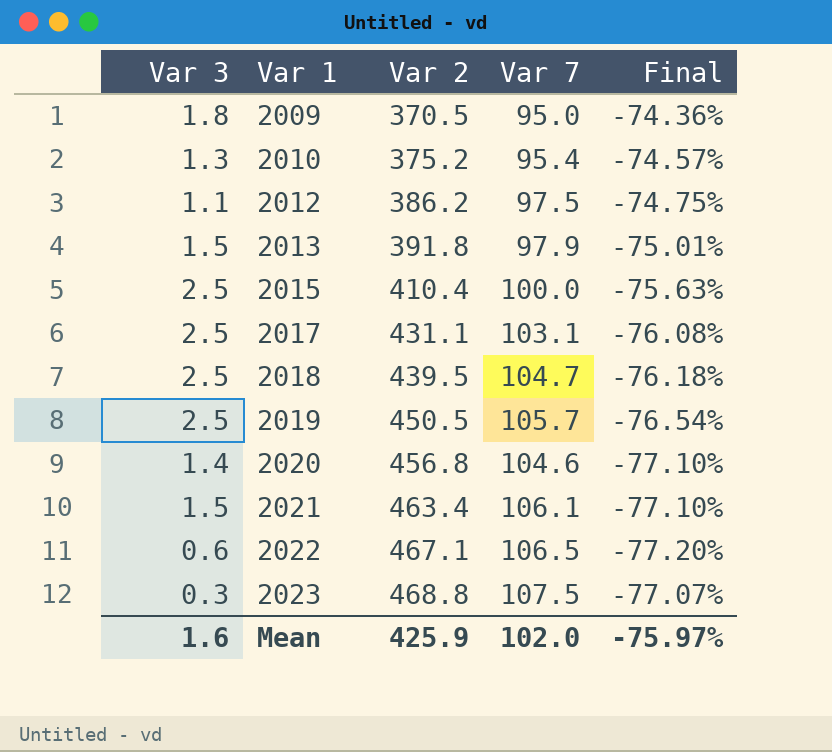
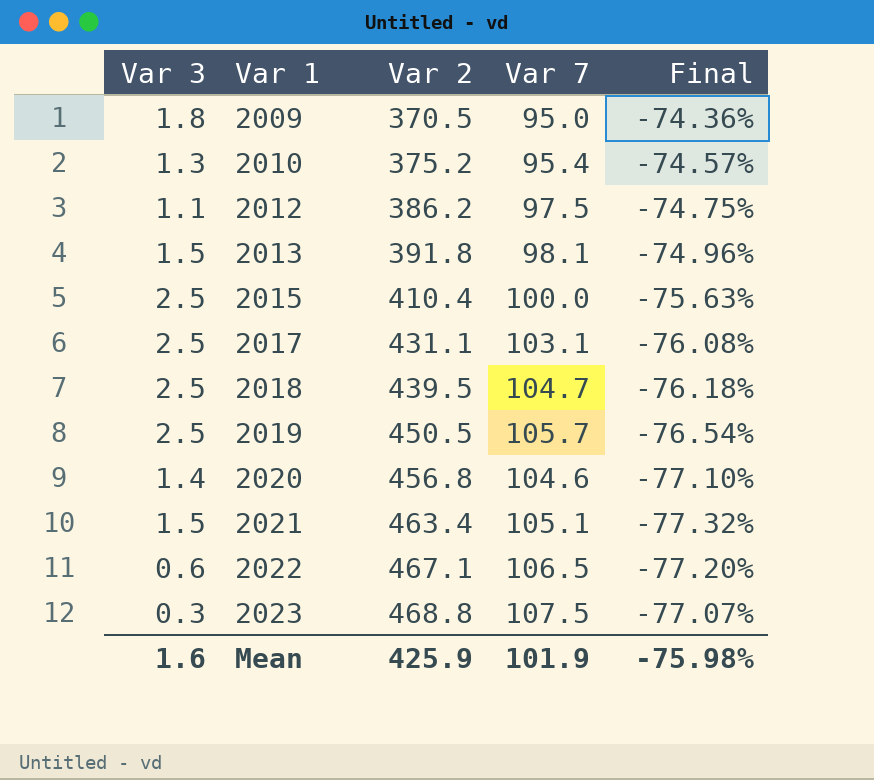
2013 | Var 7: 97.9 -> 98.1
2013 | Final: -75.01% -> -74.96%
2021 | Var 7: 106.1 -> 105.1
2021 | Final: -77.10% -> -77.32%
Mean | Var 7: 102.0 -> 101.9
Mean | Final: -75.97% -> -75.98%

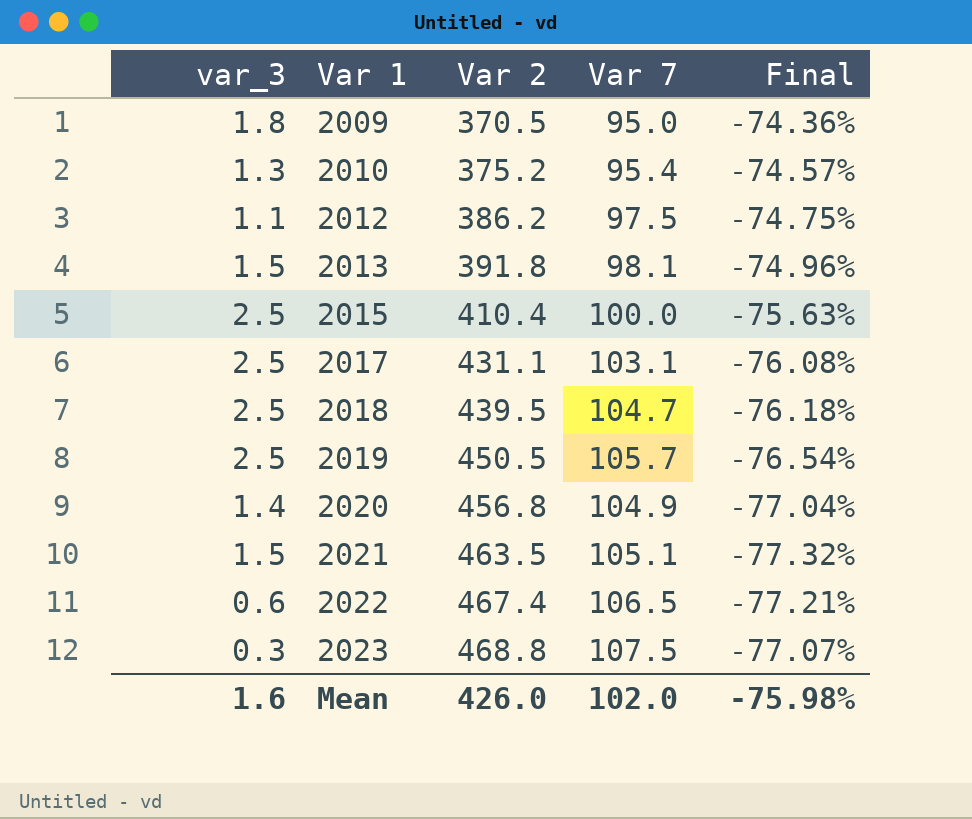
column name: Var 3 -> var_3
2020 | Var 7: 104.6 -> 104.9
2020 | Final: -77.10% -> -77.04%
2021 | Var 2: 463.4 -> 463.5
2022 | Var 2: 467.1 -> 467.4
2022 | Final: -77.20% -> -77.21%
Mean | Var 2: 425.9 -> 426.0
Mean | Var 7: 101.9 -> 102.0

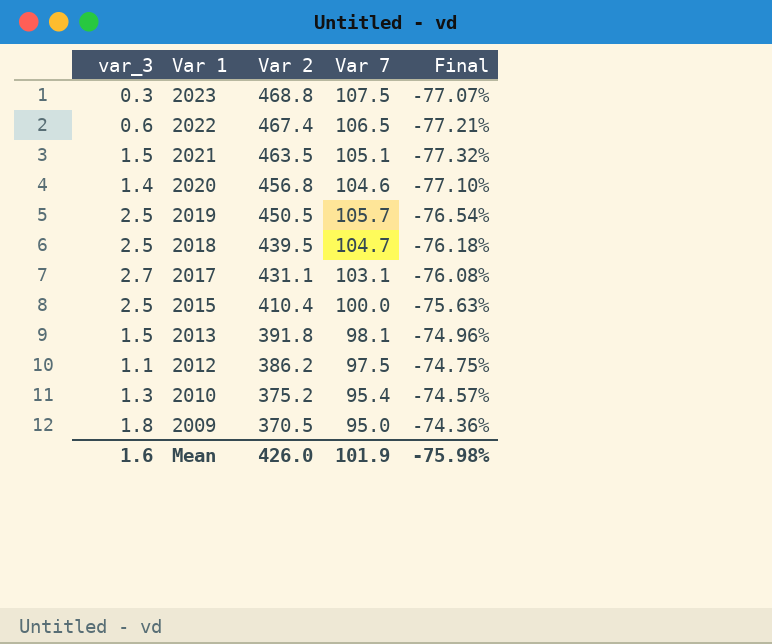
row order: Var 1 ascending -> Var 1 descending
2020 | Var 7: 104.9 -> 104.6
2020 | Final: -77.04% -> -77.10%
2017 | var_3: 2.5 -> 2.7
Mean | Var 7: 102.0 -> 101.9

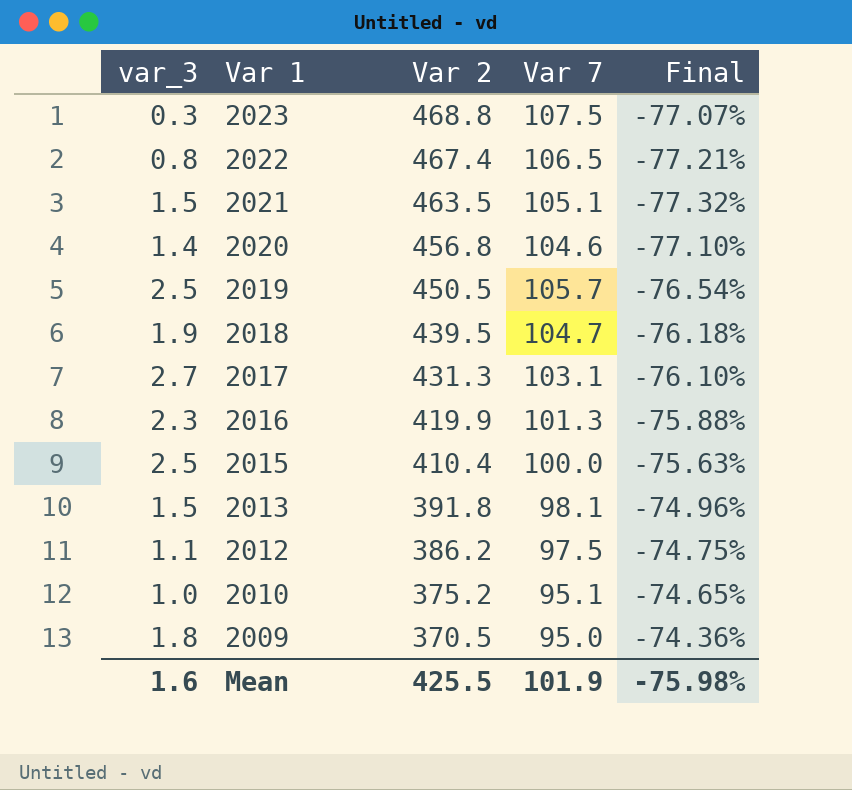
2022 | var_3: 0.6 -> 0.8
2018 | var_3: 2.5 -> 1.9
2017 | Var 2: 431.1 -> 431.3
2017 | Final: -76.08% -> -76.10%
row 2016: none -> 2.3 | 419.9 | 101.3 | -75.88%
2010 | var_3: 1.3 -> 1.0
2010 | Var 7: 95.4 -> 95.1
2010 | Final: -74.57% -> -74.65%
Mean | Var 2: 426.0 -> 425.5

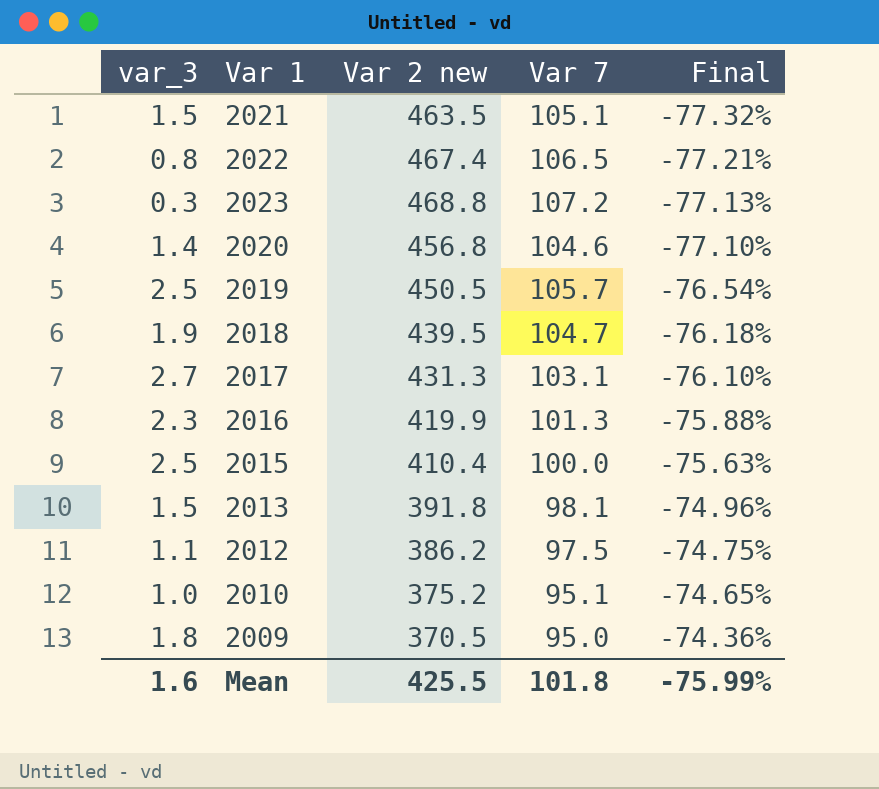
row order: Var 1 descending -> Final ascending
column name: Var 2 -> Var 2 new
2023 | Var 7: 107.5 -> 107.2
2023 | Final: -77.07% -> -77.13%
Mean | Var 7: 101.9 -> 101.8
Mean | Final: -75.98% -> -75.99%

